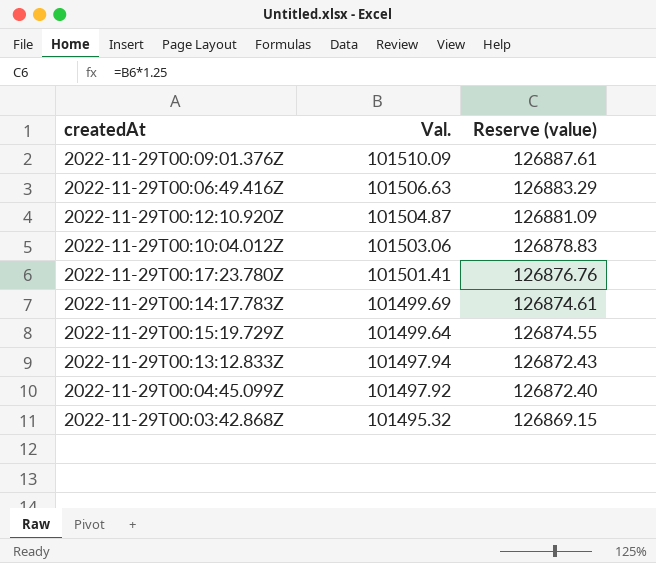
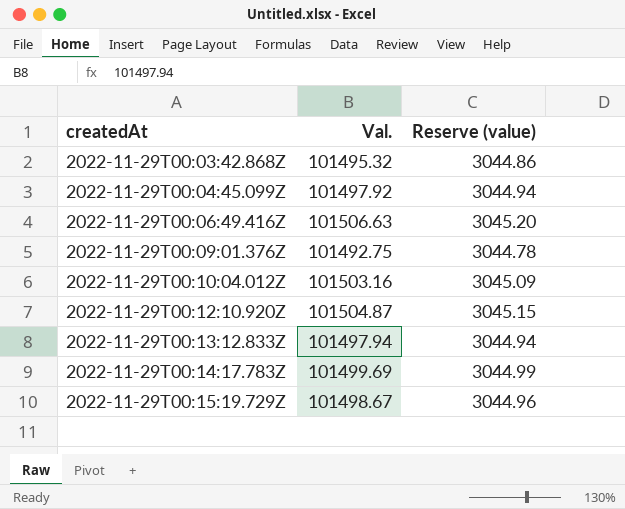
row order: Val. descending -> createdAt ascending
column Reserve (value) | formula: [Val.] * 1.25 -> [Val.] * 0.03
row 2022-11-29T00:17:23.780Z: 101501.41 | 126876.76 -> none
2022-11-29T00:09:01.376Z | Val.: 101510.09 -> 101492.75
2022-11-29T00:10:04.012Z | Val.: 101503.06 -> 101503.16
2022-11-29T00:15:19.729Z | Val.: 101499.64 -> 101498.67

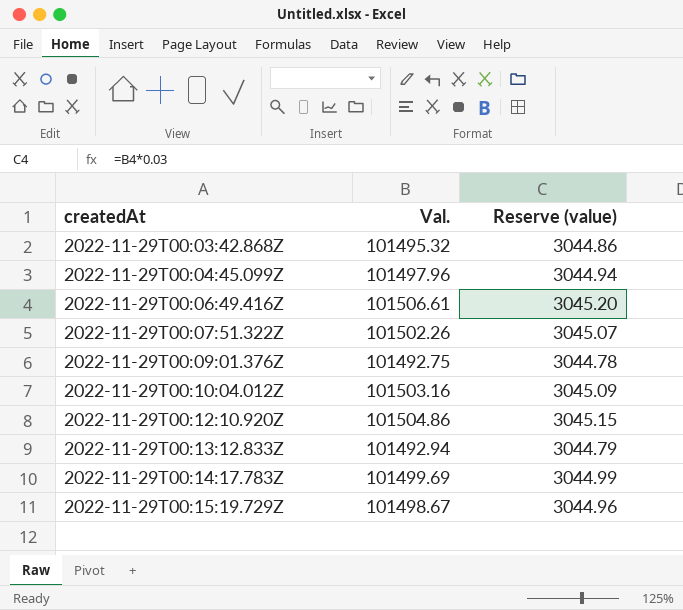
2022-11-29T00:04:45.099Z | Val.: 101497.92 -> 101497.96
2022-11-29T00:06:49.416Z | Val.: 101506.63 -> 101506.61
row 2022-11-29T00:07:51.322Z: none -> 101502.26 | 3045.07
2022-11-29T00:12:10.920Z | Val.: 101504.87 -> 101504.86
2022-11-29T00:13:12.833Z | Val.: 101497.94 -> 101492.94
2022-11-29T00:13:12.833Z | Reserve (value): 3044.94 -> 3044.79

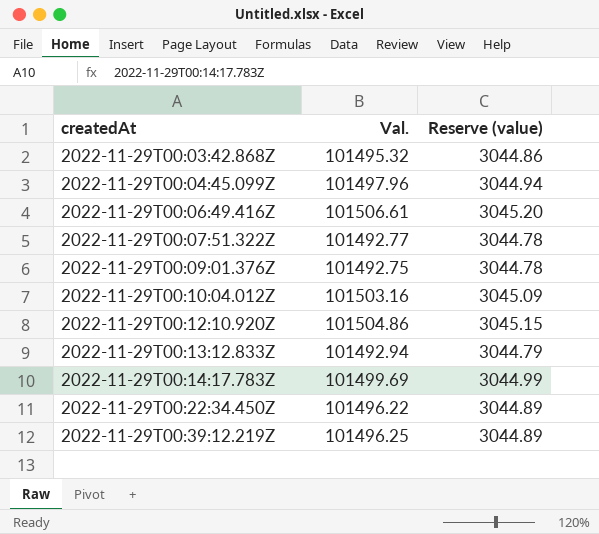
row 2022-11-29T00:15:19.729Z: 101498.67 | 3044.96 -> none
2022-11-29T00:07:51.322Z | Val.: 101502.26 -> 101492.77
2022-11-29T00:07:51.322Z | Reserve (value): 3045.07 -> 3044.78
row 2022-11-29T00:22:34.450Z: none -> 101496.22 | 3044.89
row 2022-11-29T00:39:12.219Z: none -> 101496.25 | 3044.89

